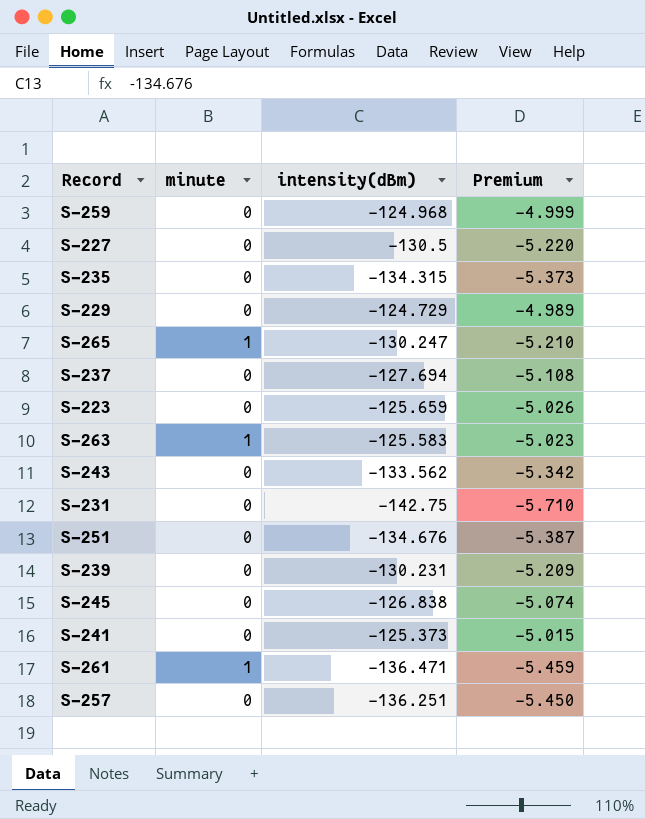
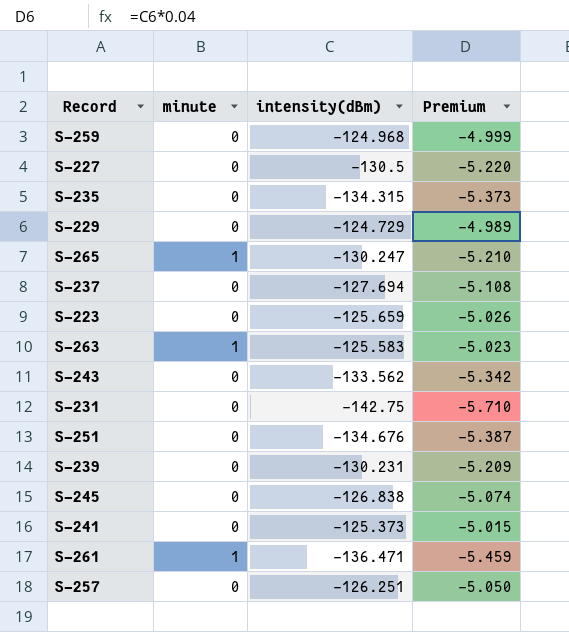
S-257 | intensity(dBm): -136.251 -> -126.251
S-257 | Premium: -5.450 -> -5.050

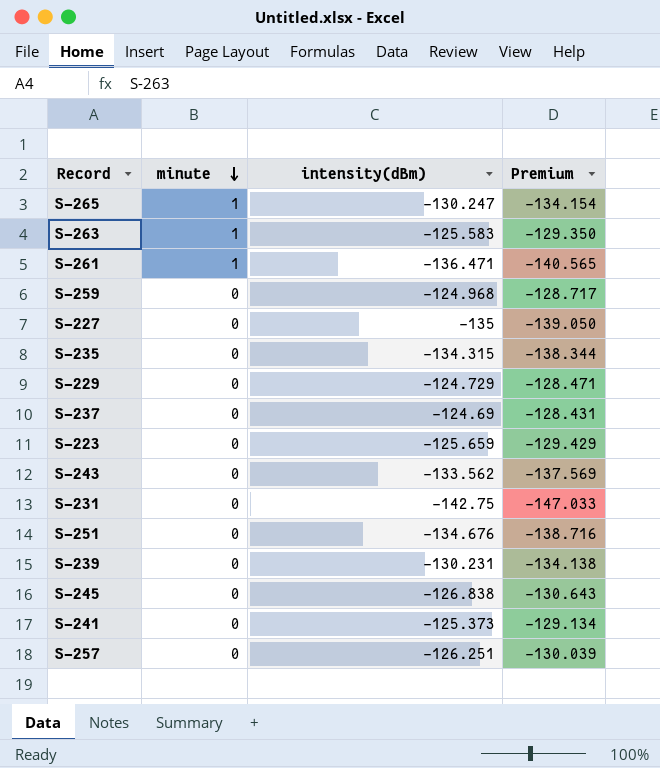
row order: none -> minute descending
column Premium | formula: [intensity(dBm)] * 0.04 -> [intensity(dBm)] * 1.03
S-227 | intensity(dBm): -130.5 -> -135
S-237 | intensity(dBm): -127.694 -> -124.69

